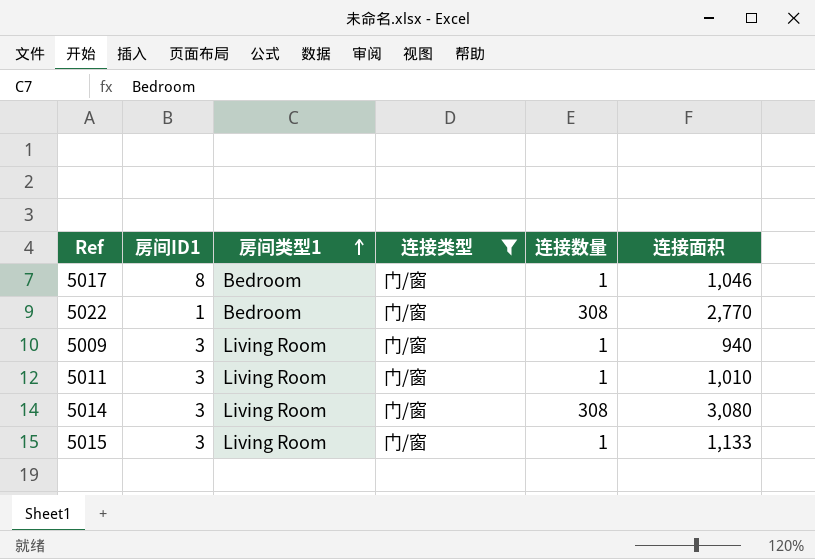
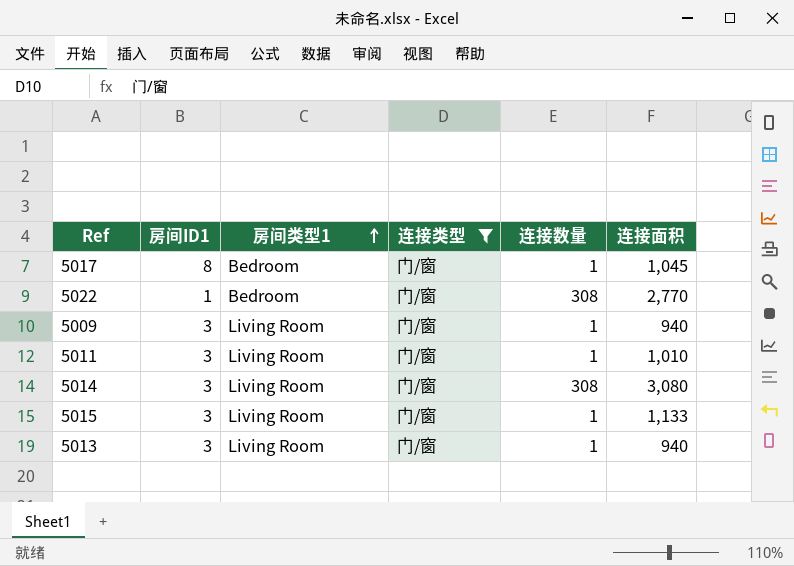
5017 | 连接面积: 1,046 -> 1,045
row 5013: none -> 3 | Living Room | 门/窗 | 1 | 940

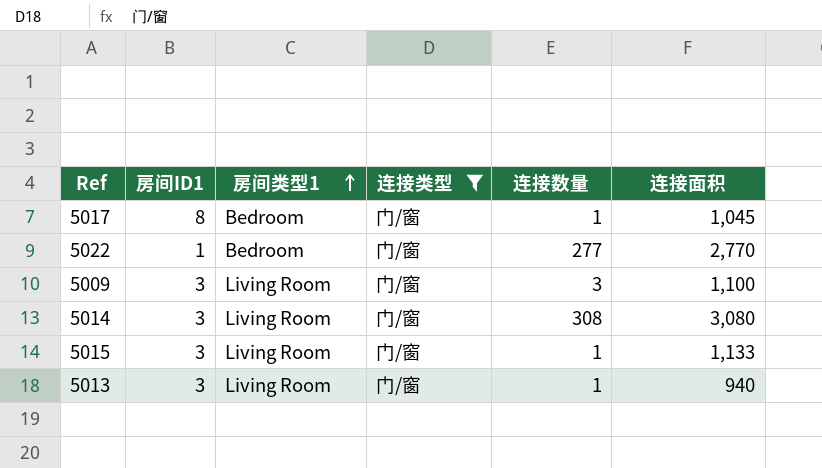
row 5011: 3 | Living Room | 门/窗 | 1 | 1,010 -> none
5022 | 连接数量: 308 -> 277
5009 | 连接数量: 1 -> 3
5009 | 连接面积: 940 -> 1,100

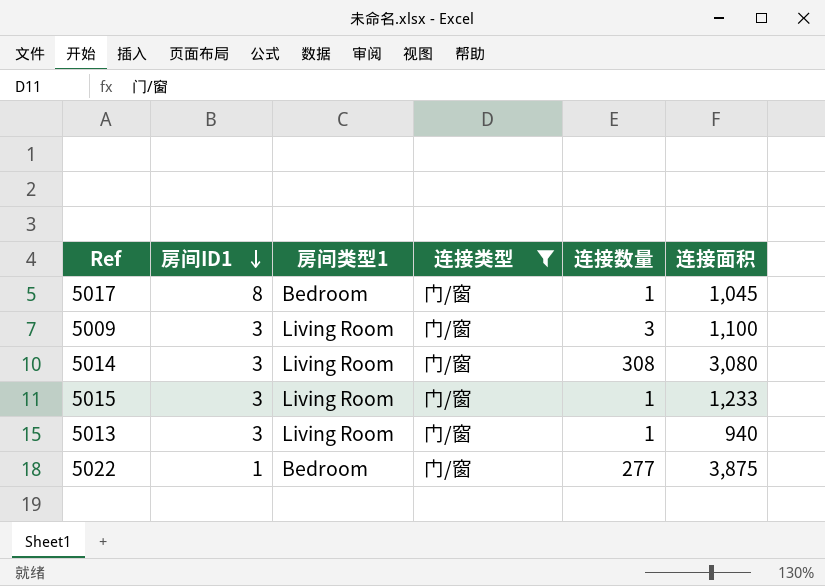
row order: 房间类型1 ascending -> 房间ID1 descending
5015 | 连接面积: 1,133 -> 1,233
5022 | 连接面积: 2,770 -> 3,875

